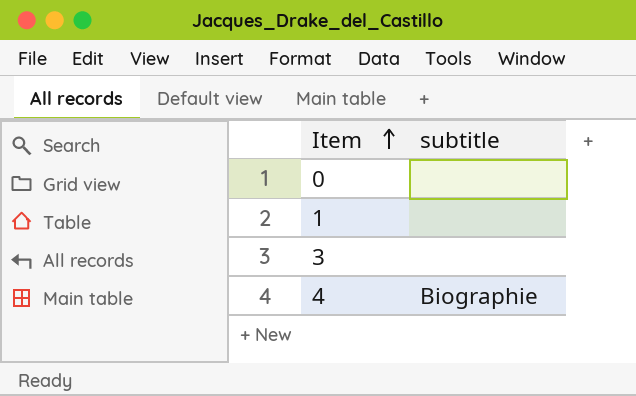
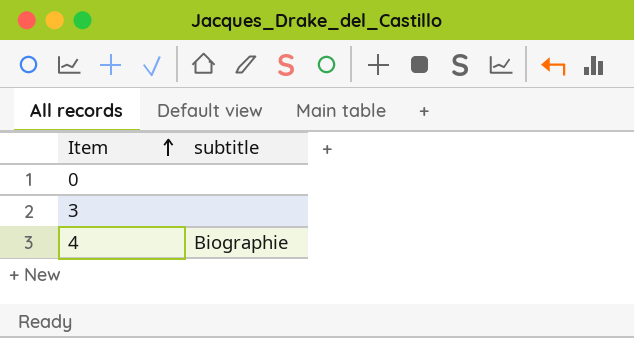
row 1: none -> none

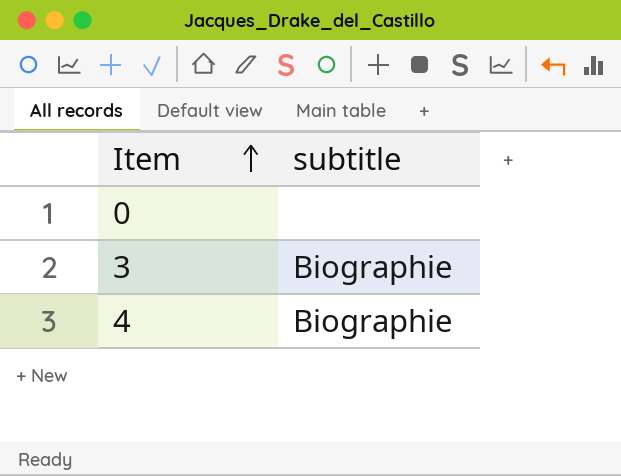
3 | subtitle: none -> Biographie

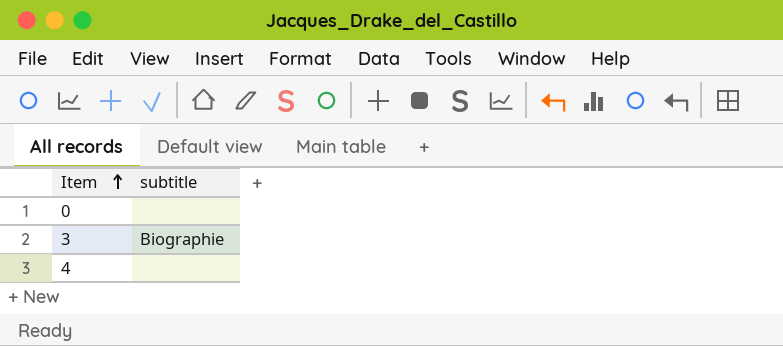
4 | subtitle: Biographie -> none

